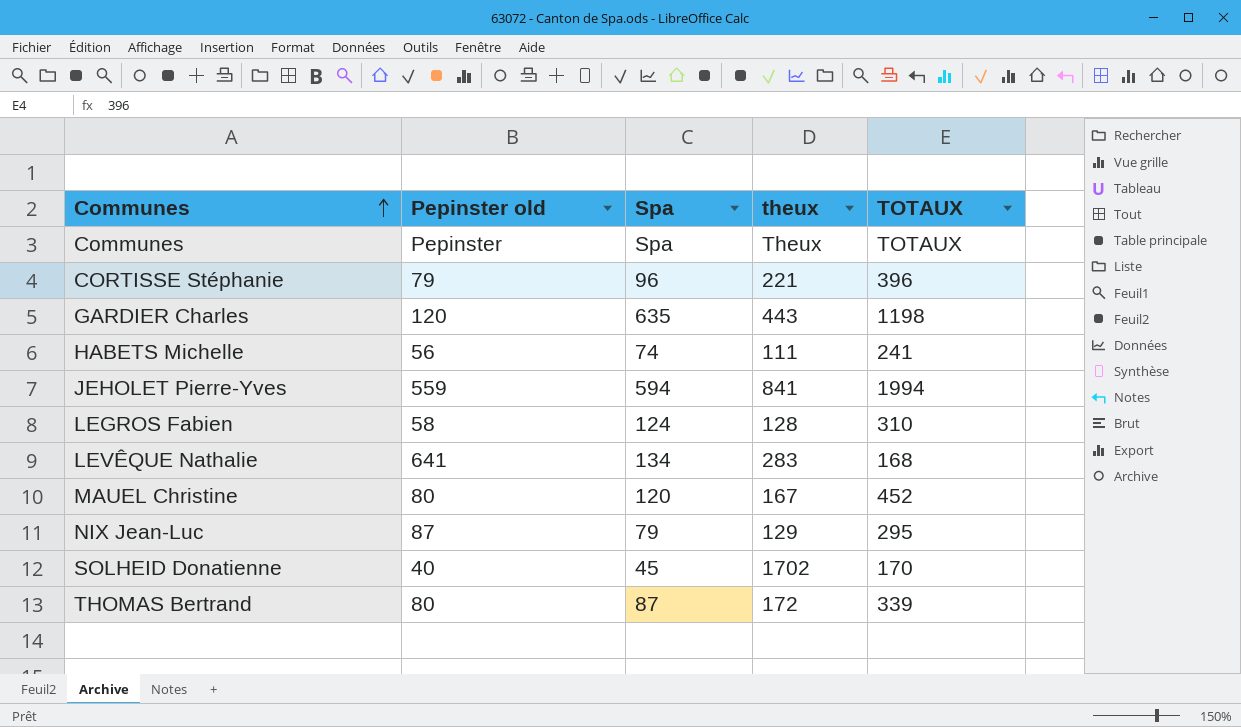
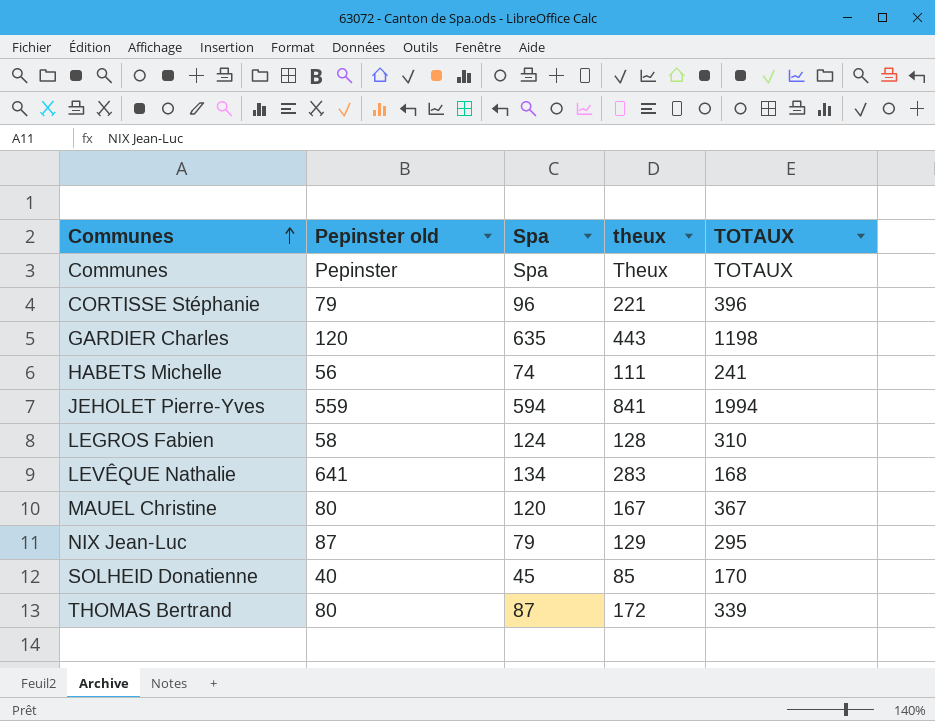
MAUEL Christine | TOTAUX: 452 -> 367
SOLHEID Donatienne | theux: 1702 -> 85

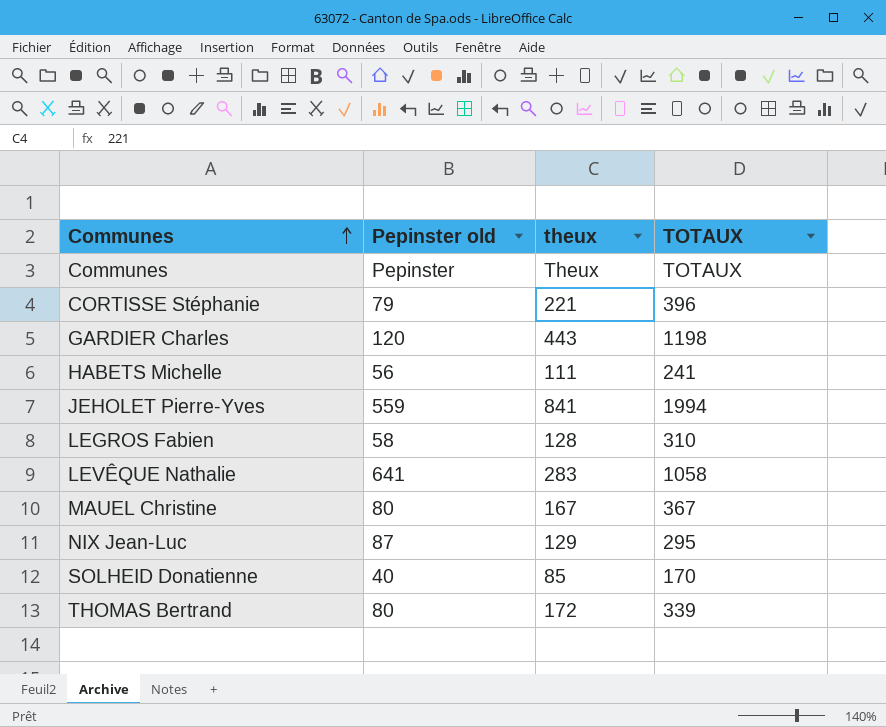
column Spa | position: 3 -> none
LEVÊQUE Nathalie | TOTAUX: 168 -> 1058

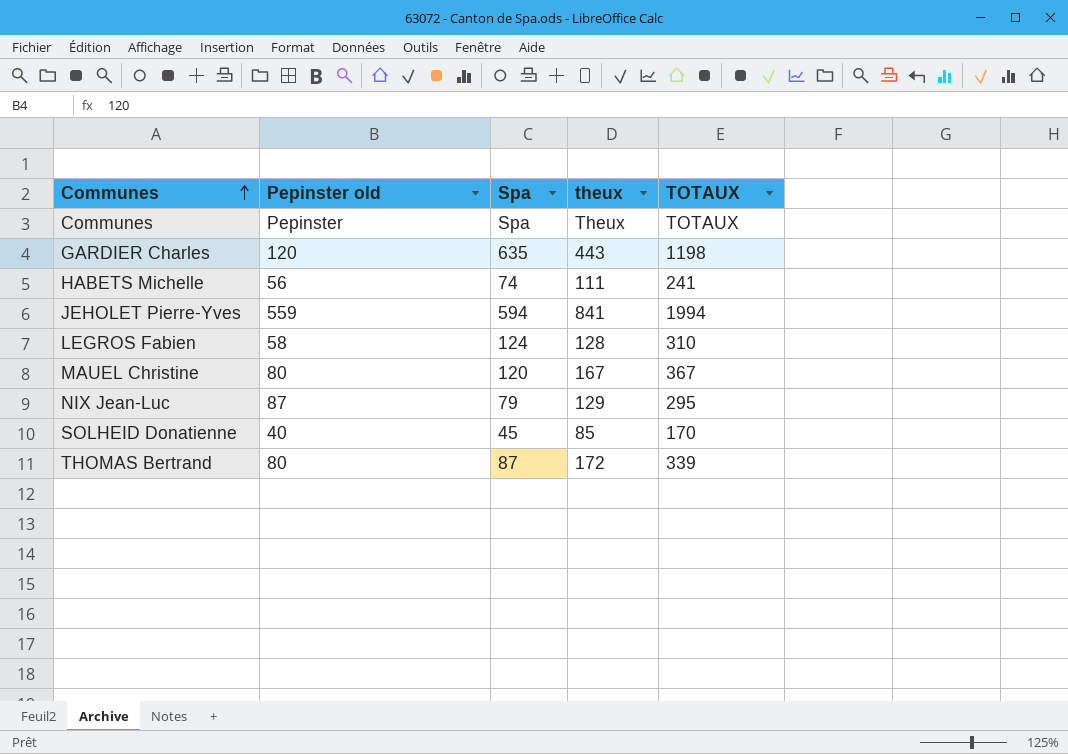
column Spa | position: none -> 3
row CORTISSE Stéphanie: 79 | 221 | 396 -> none
row LEVÊQUE Nathalie: 641 | 283 | 1058 -> none

